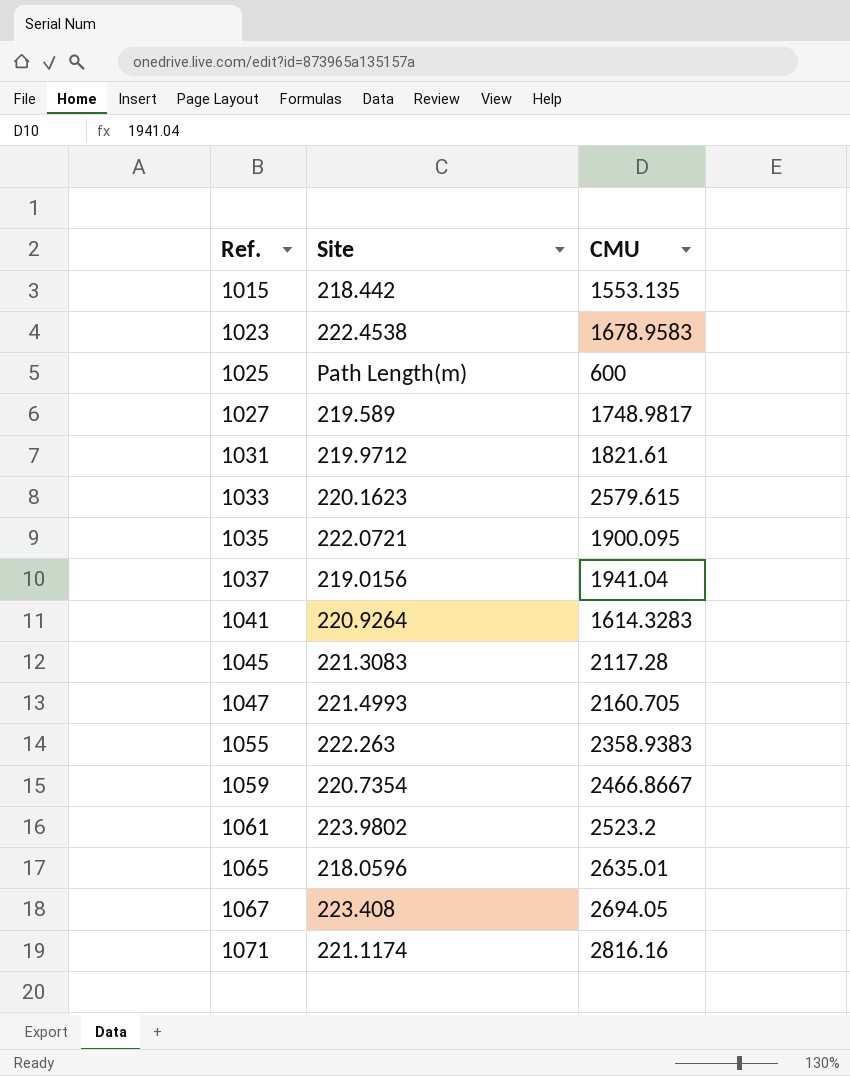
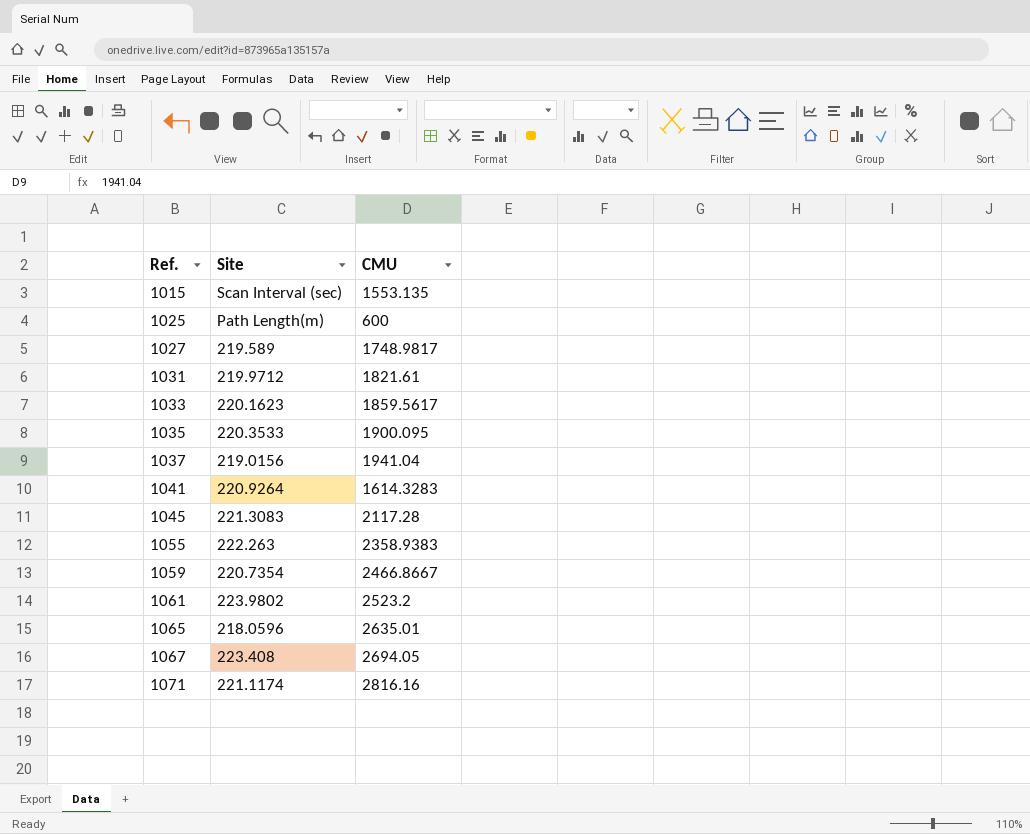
row 1023: 222.4538 | 1678.9583 -> none
row 1047: 221.4993 | 2160.705 -> none
1015 | Site: 218.442 -> Scan Interval (sec)
1033 | CMU: 2579.615 -> 1859.5617
1035 | Site: 222.0721 -> 220.3533

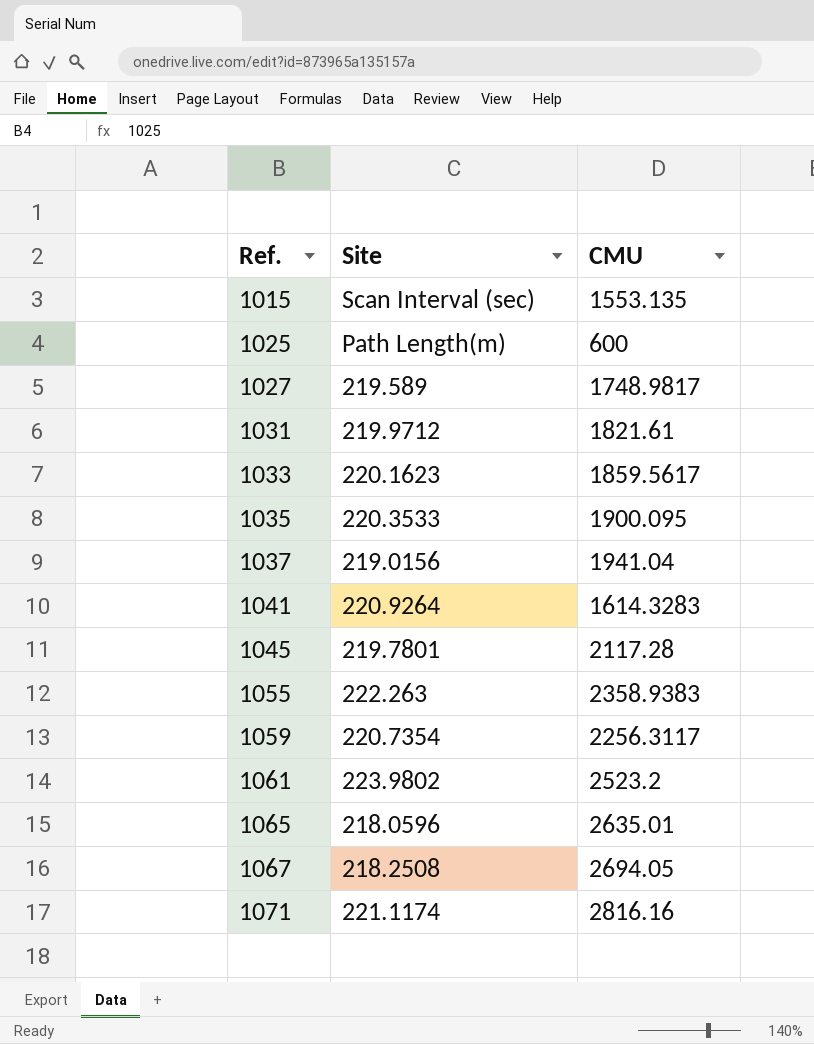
1045 | Site: 221.3083 -> 219.7801
1059 | CMU: 2466.8667 -> 2256.3117
1067 | Site: 223.408 -> 218.2508

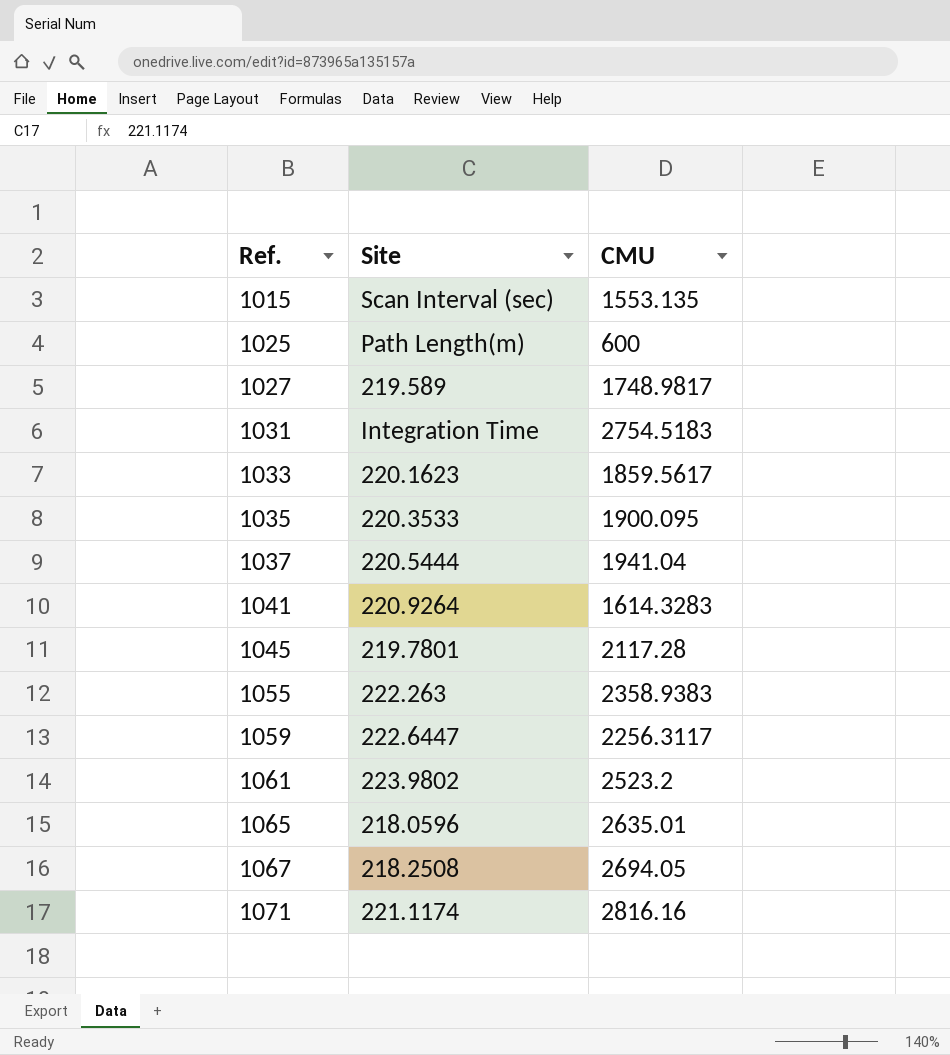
1031 | Site: 219.9712 -> Integration Time
1031 | CMU: 1821.61 -> 2754.5183
1037 | Site: 219.0156 -> 220.5444
1059 | Site: 220.7354 -> 222.6447

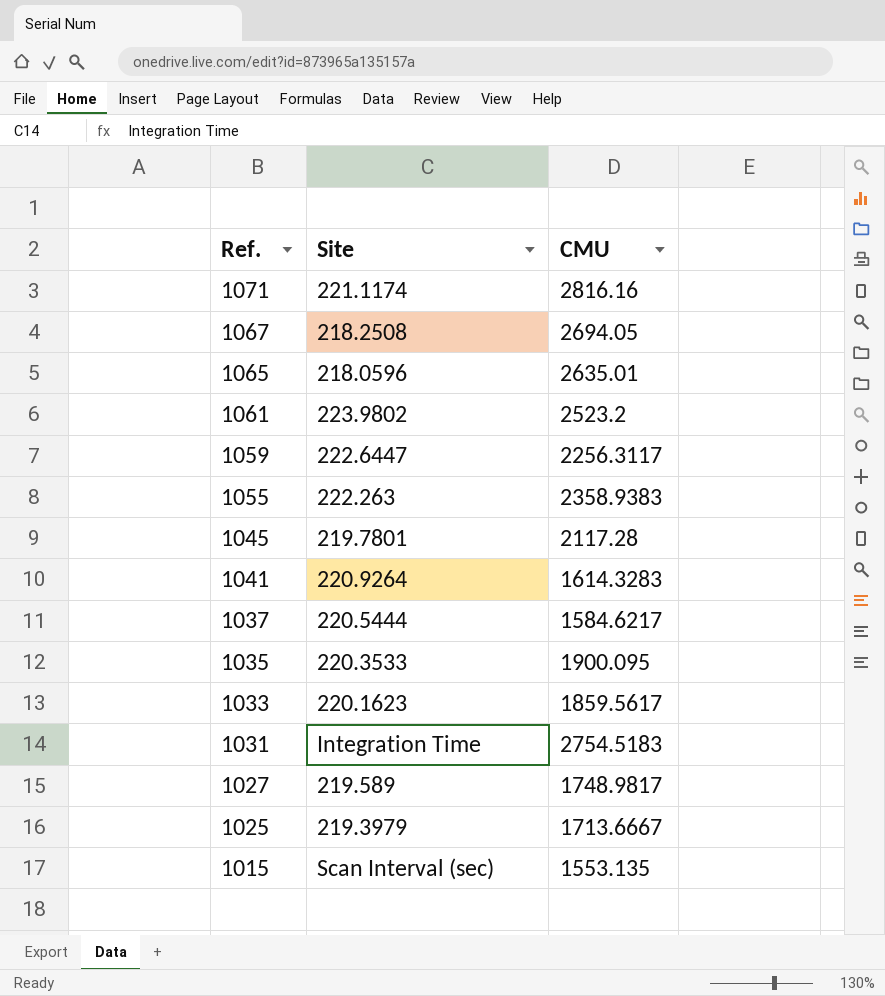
row order: Ref. ascending -> Ref. descending
1037 | CMU: 1941.04 -> 1584.6217
1025 | Site: Path Length(m) -> 219.3979
1025 | CMU: 600 -> 1713.6667

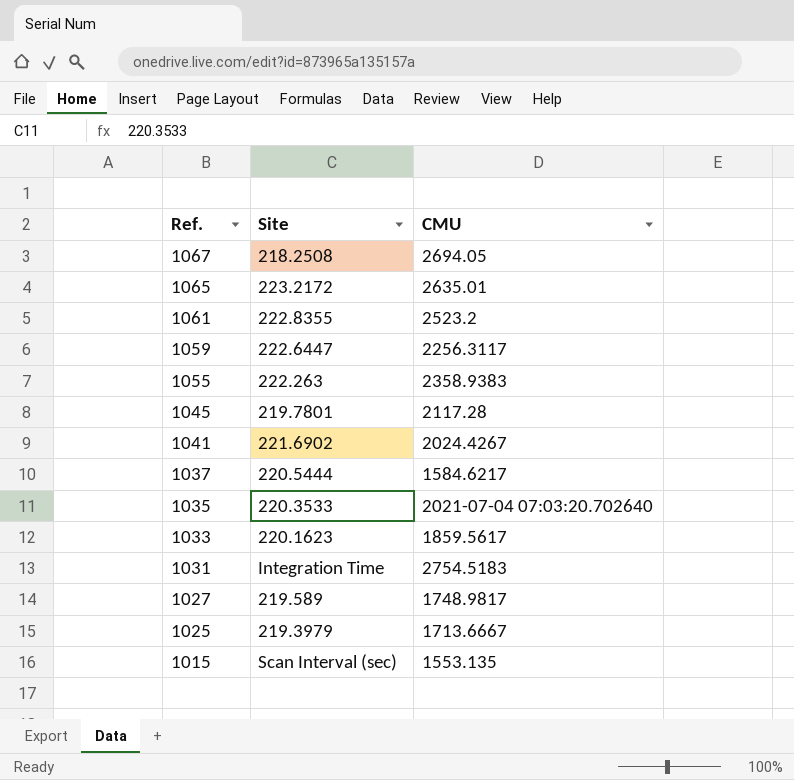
row 1071: 221.1174 | 2816.16 -> none
1065 | Site: 218.0596 -> 223.2172
1061 | Site: 223.9802 -> 222.8355
1041 | Site: 220.9264 -> 221.6902
1041 | CMU: 1614.3283 -> 2024.4267
1035 | CMU: 1900.095 -> 2021-07-04 07:03:20.702640

